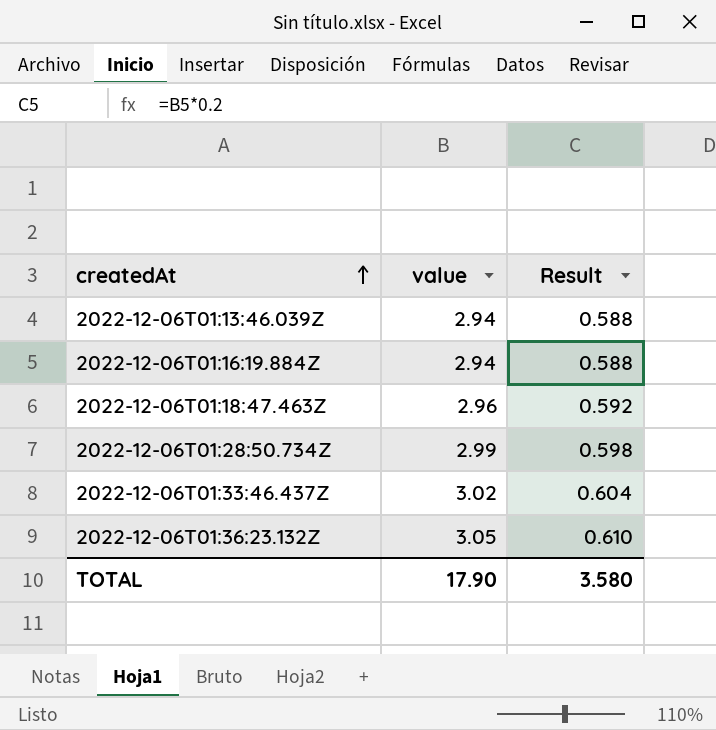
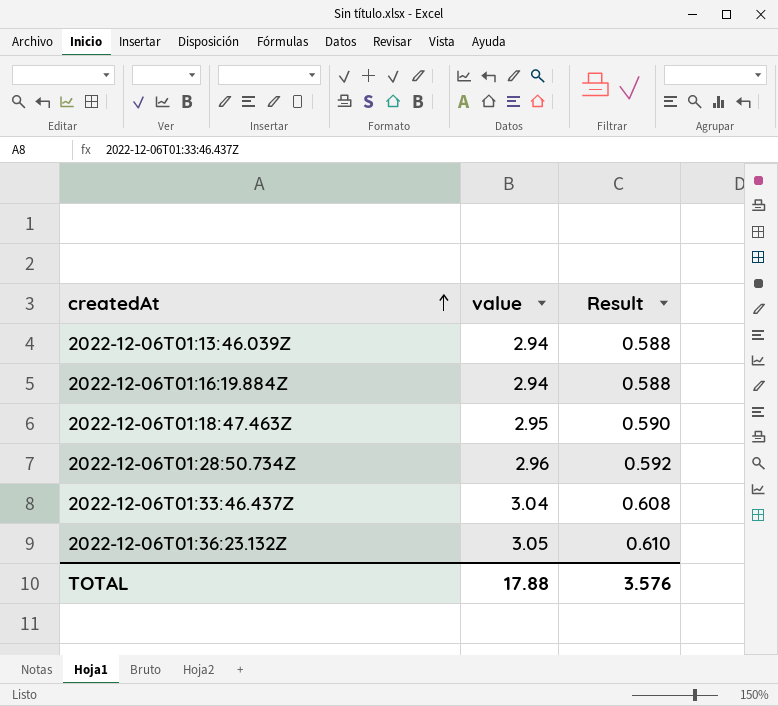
2022-12-06T01:18:47.463Z | value: 2.96 -> 2.95
2022-12-06T01:18:47.463Z | Result: 0.592 -> 0.590
2022-12-06T01:28:50.734Z | value: 2.99 -> 2.96
2022-12-06T01:28:50.734Z | Result: 0.598 -> 0.592
2022-12-06T01:33:46.437Z | value: 3.02 -> 3.04
2022-12-06T01:33:46.437Z | Result: 0.604 -> 0.608
TOTAL | value: 17.90 -> 17.88
TOTAL | Result: 3.580 -> 3.576

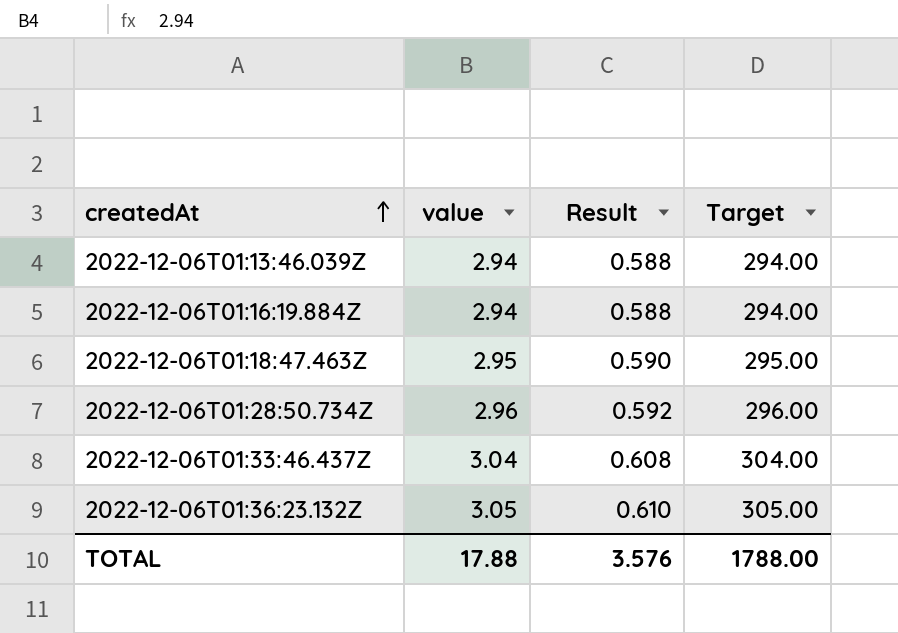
column Target | formula: none -> [value] * 100

